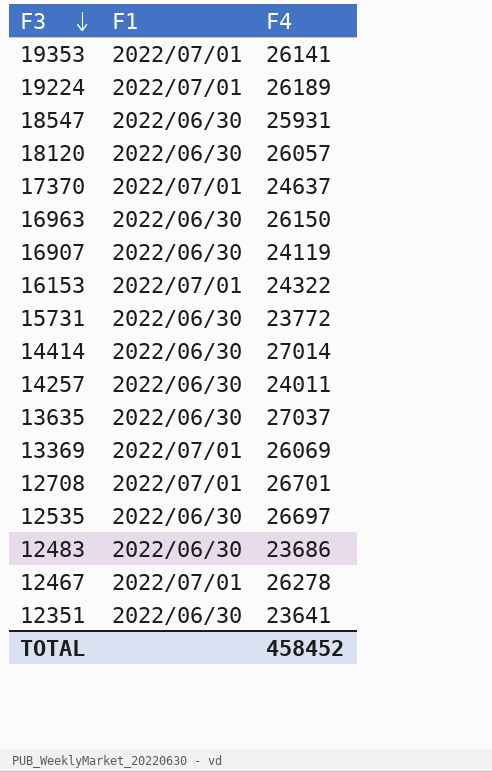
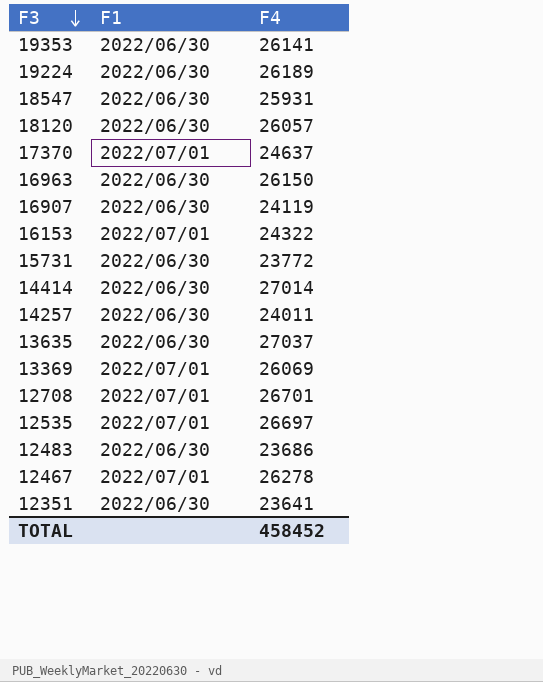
19353 | F1: 2022/07/01 -> 2022/06/30
19224 | F1: 2022/07/01 -> 2022/06/30
12535 | F1: 2022/06/30 -> 2022/07/01

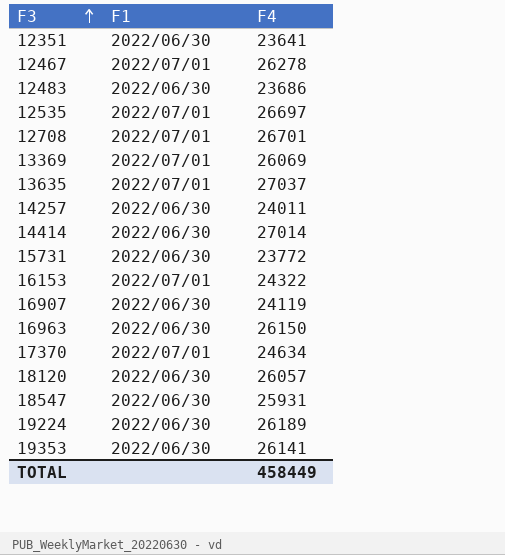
row order: F3 descending -> F3 ascending
13635 | F1: 2022/06/30 -> 2022/07/01
17370 | F4: 24637 -> 24634
TOTAL | F4: 458452 -> 458449

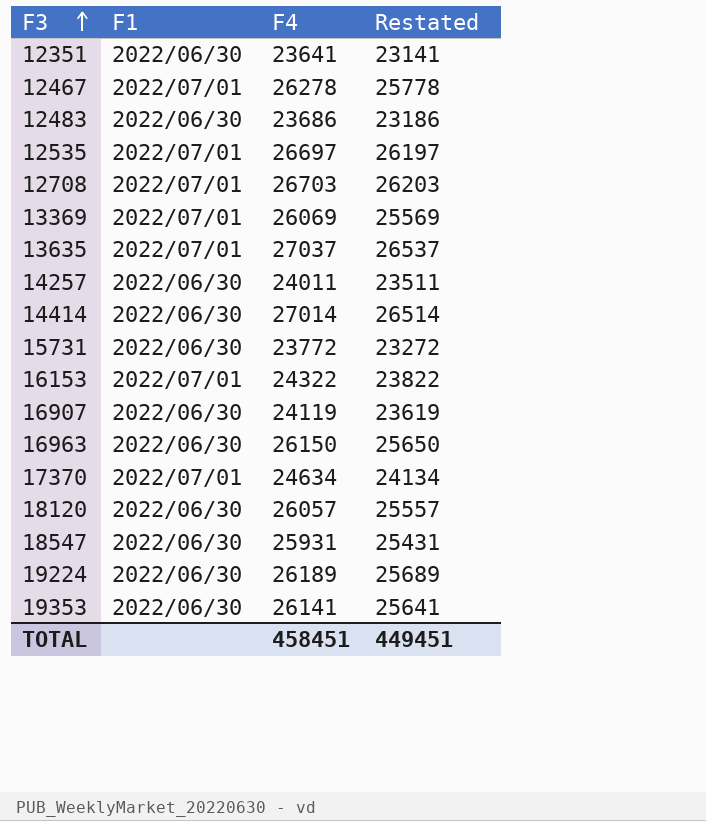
column Restated | formula: none -> [F4] - 500
12708 | F4: 26701 -> 26703
TOTAL | F4: 458449 -> 458451

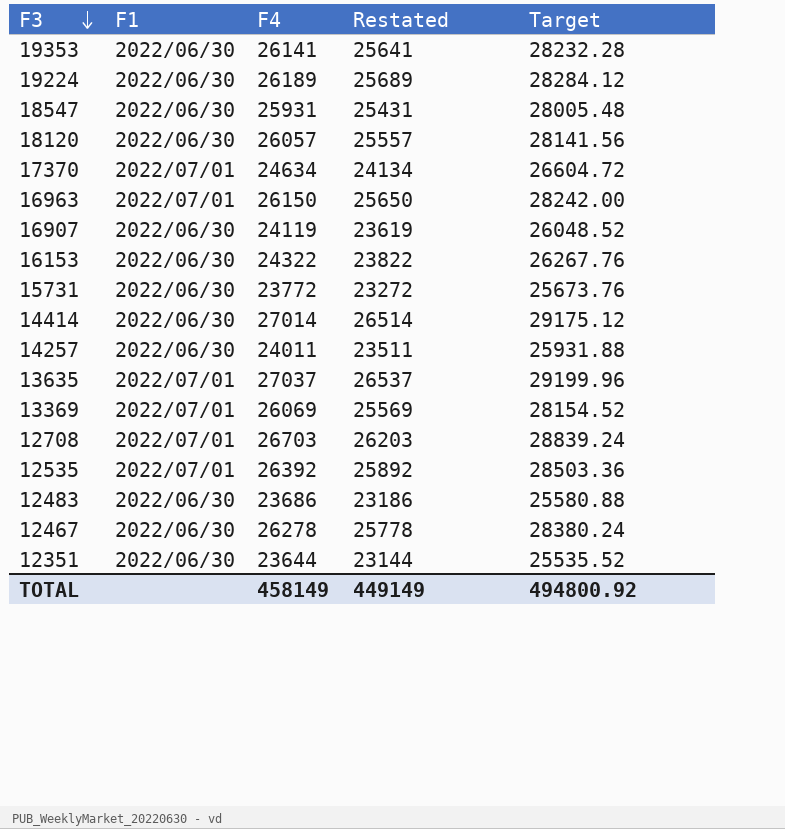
row order: F3 ascending -> F3 descending
column Target | formula: none -> [F4] * 1.08
16963 | F1: 2022/06/30 -> 2022/07/01
16153 | F1: 2022/07/01 -> 2022/06/30
12535 | F4: 26697 -> 26392
12535 | Restated: 26197 -> 25892
12467 | F1: 2022/07/01 -> 2022/06/30
12351 | F4: 23641 -> 23644
12351 | Restated: 23141 -> 23144
TOTAL | F4: 458451 -> 458149
TOTAL | Restated: 449451 -> 449149

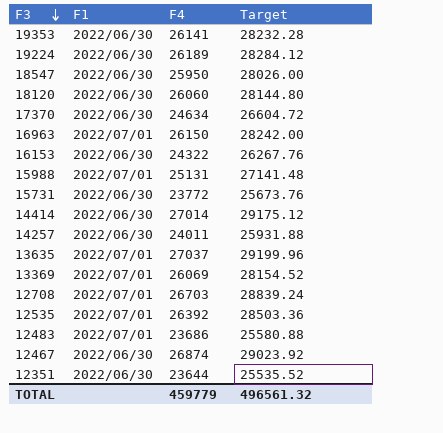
column Restated | formula: [F4] - 500 -> none
row 16907: 2022/06/30 | 24119 | 23619 | 26048.52 -> none
18547 | F4: 25931 -> 25950
18547 | Target: 28005.48 -> 28026.00
18120 | F4: 26057 -> 26060
18120 | Target: 28141.56 -> 28144.80
17370 | F1: 2022/07/01 -> 2022/06/30
row 15988: none -> 2022/07/01 | 25131 | 27141.48
12483 | F1: 2022/06/30 -> 2022/07/01
12467 | F4: 26278 -> 26874
12467 | Target: 28380.24 -> 29023.92
TOTAL | F4: 458149 -> 459779
TOTAL | Target: 494800.92 -> 496561.32

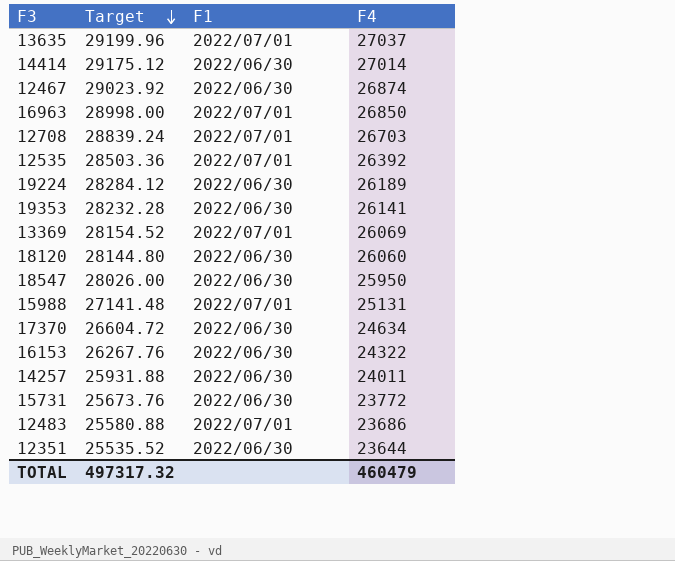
row order: F3 descending -> Target descending
column Target | position: 4 -> 2
16963 | Target: 28242.00 -> 28998.00
16963 | F4: 26150 -> 26850
TOTAL | Target: 496561.32 -> 497317.32
TOTAL | F4: 459779 -> 460479

